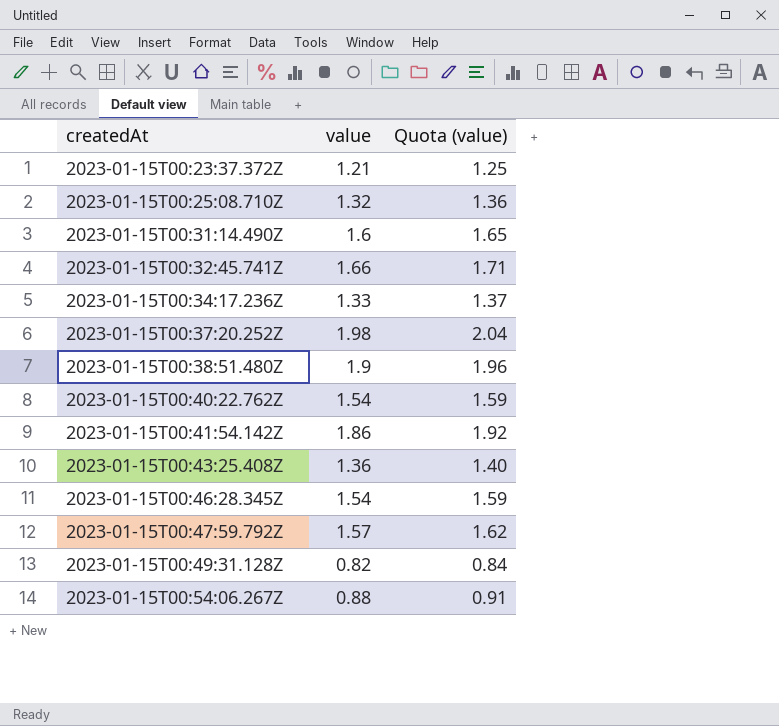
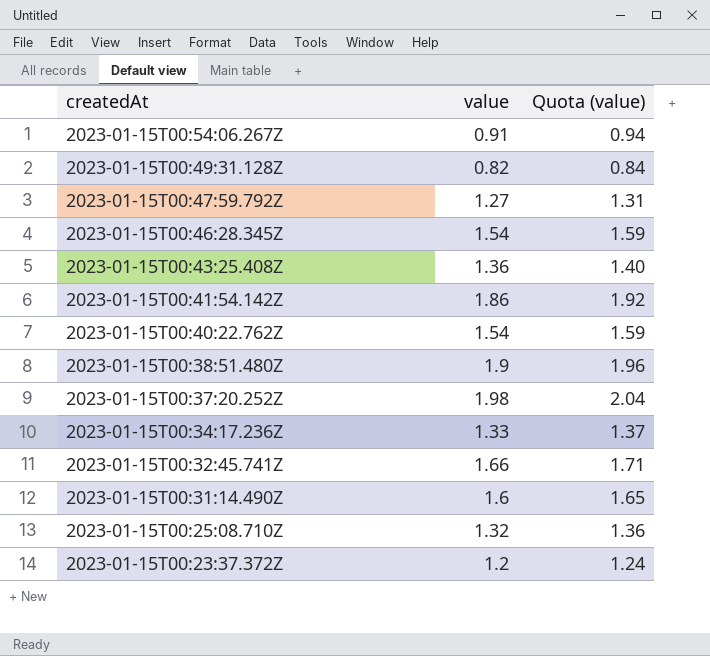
row order: createdAt ascending -> createdAt descending
2023-01-15T00:54:06.267Z | value: 0.88 -> 0.91
2023-01-15T00:54:06.267Z | Quota (value): 0.91 -> 0.94
2023-01-15T00:47:59.792Z | value: 1.57 -> 1.27
2023-01-15T00:47:59.792Z | Quota (value): 1.62 -> 1.31
2023-01-15T00:23:37.372Z | value: 1.21 -> 1.2
2023-01-15T00:23:37.372Z | Quota (value): 1.25 -> 1.24

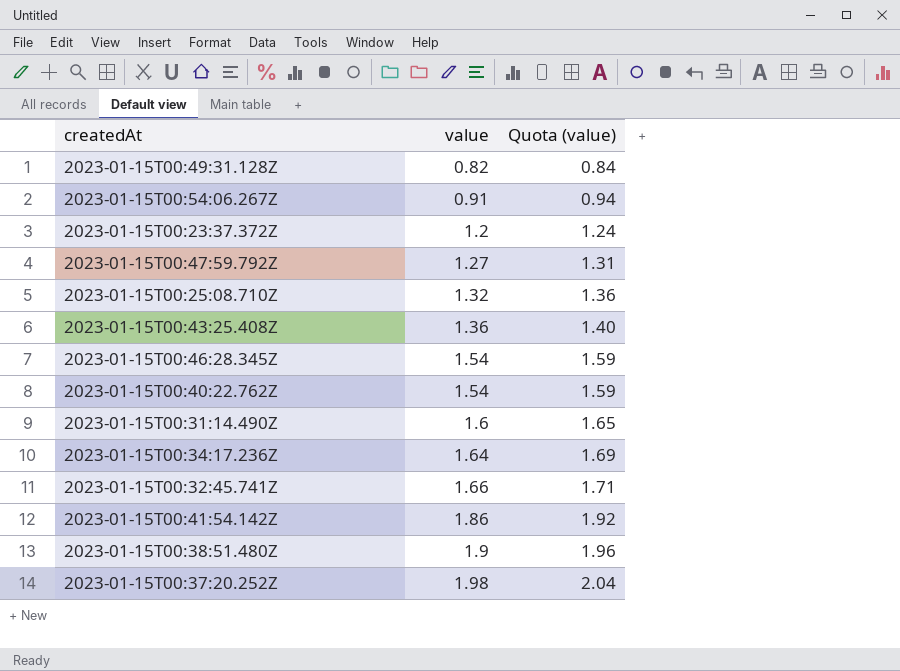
row order: createdAt descending -> value ascending
2023-01-15T00:34:17.236Z | value: 1.33 -> 1.64
2023-01-15T00:34:17.236Z | Quota (value): 1.37 -> 1.69

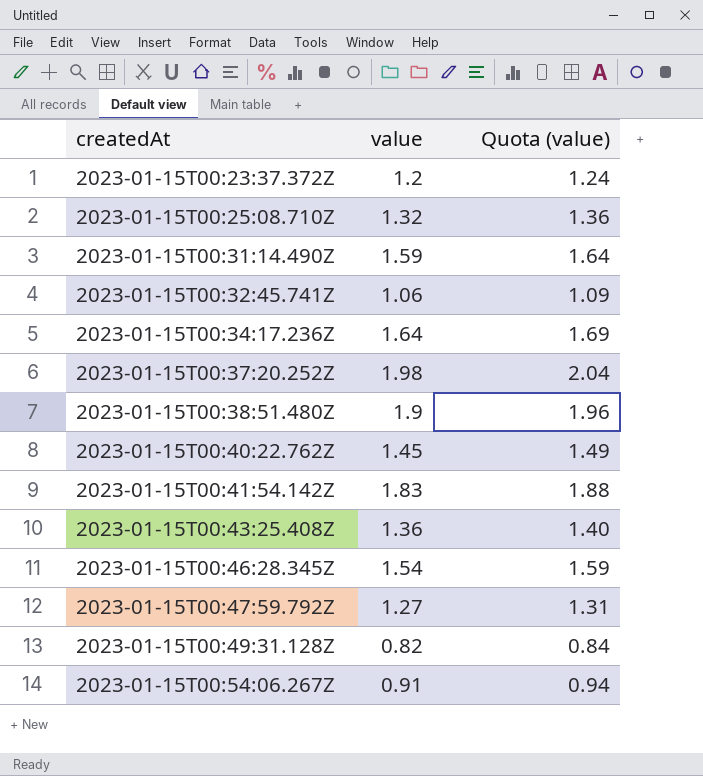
row order: value ascending -> createdAt ascending
2023-01-15T00:31:14.490Z | value: 1.6 -> 1.59
2023-01-15T00:31:14.490Z | Quota (value): 1.65 -> 1.64
2023-01-15T00:32:45.741Z | value: 1.66 -> 1.06
2023-01-15T00:32:45.741Z | Quota (value): 1.71 -> 1.09
2023-01-15T00:40:22.762Z | value: 1.54 -> 1.45
2023-01-15T00:40:22.762Z | Quota (value): 1.59 -> 1.49
2023-01-15T00:41:54.142Z | value: 1.86 -> 1.83
2023-01-15T00:41:54.142Z | Quota (value): 1.92 -> 1.88

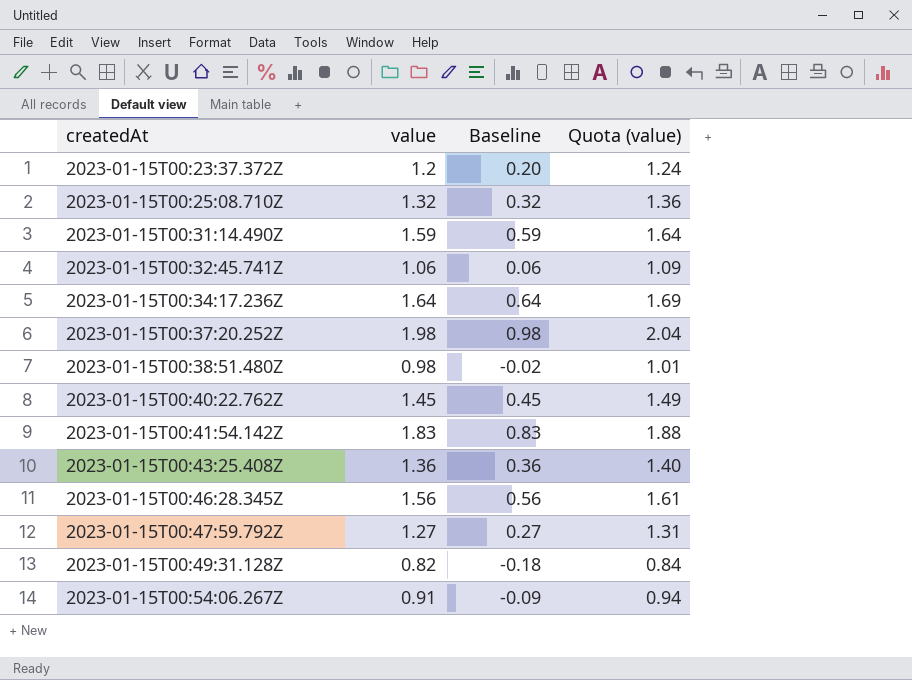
column Baseline | formula: none -> [value] - 1
2023-01-15T00:38:51.480Z | value: 1.9 -> 0.98
2023-01-15T00:38:51.480Z | Quota (value): 1.96 -> 1.01
2023-01-15T00:46:28.345Z | value: 1.54 -> 1.56
2023-01-15T00:46:28.345Z | Quota (value): 1.59 -> 1.61

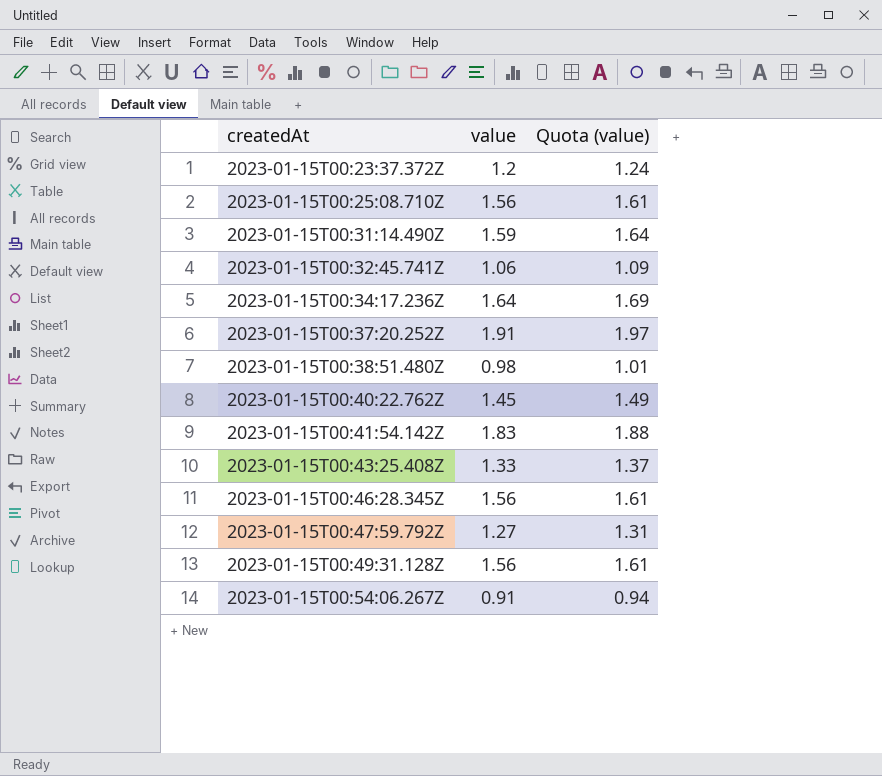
column Baseline | formula: [value] - 1 -> none
2023-01-15T00:25:08.710Z | value: 1.32 -> 1.56
2023-01-15T00:25:08.710Z | Quota (value): 1.36 -> 1.61
2023-01-15T00:37:20.252Z | value: 1.98 -> 1.91
2023-01-15T00:37:20.252Z | Quota (value): 2.04 -> 1.97
2023-01-15T00:43:25.408Z | value: 1.36 -> 1.33
2023-01-15T00:43:25.408Z | Quota (value): 1.40 -> 1.37
2023-01-15T00:49:31.128Z | value: 0.82 -> 1.56
2023-01-15T00:49:31.128Z | Quota (value): 0.84 -> 1.61

